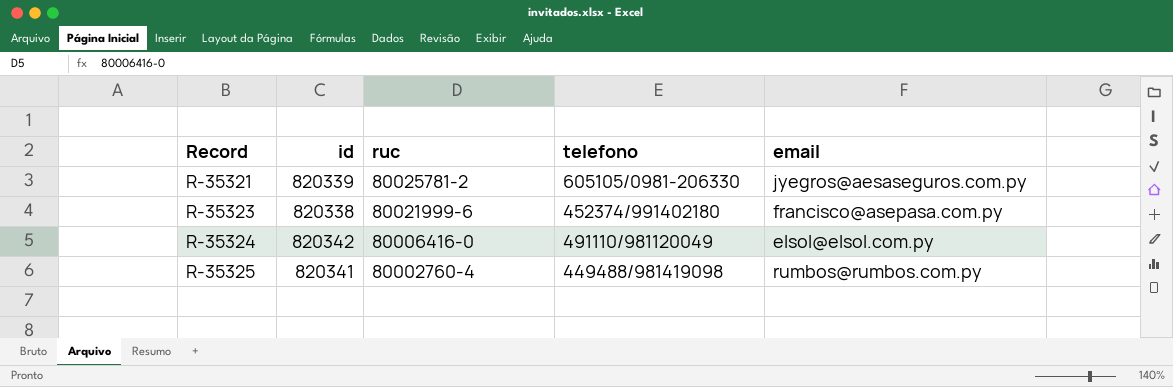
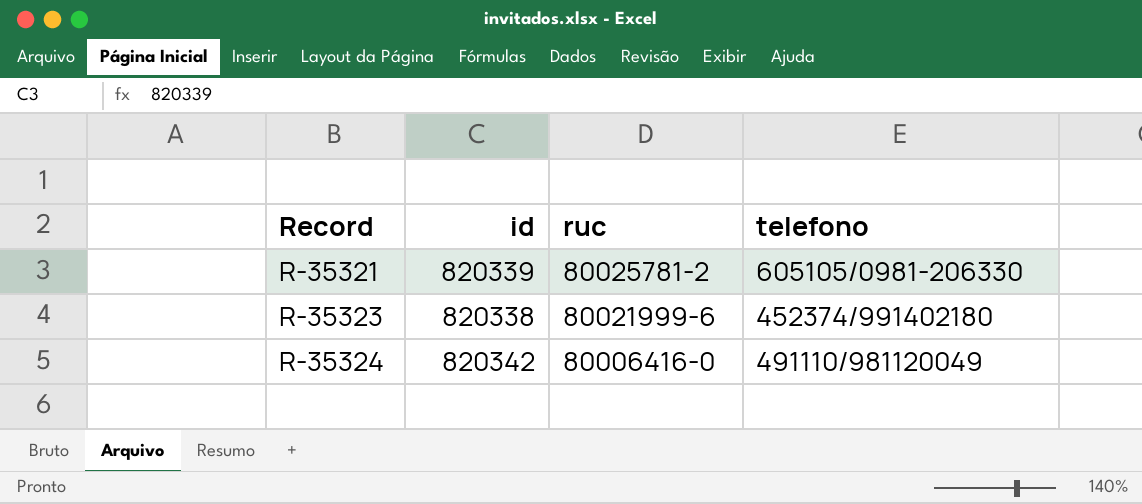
column email | position: 5 -> none
row R-35325: 820341 | 80002760-4 | 449488/981419098 | rumbos@rumbos.com.py -> none

